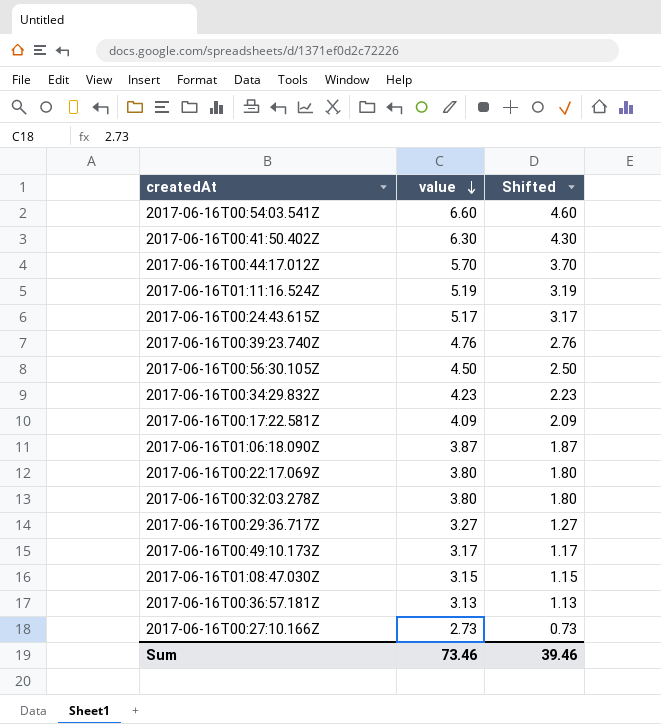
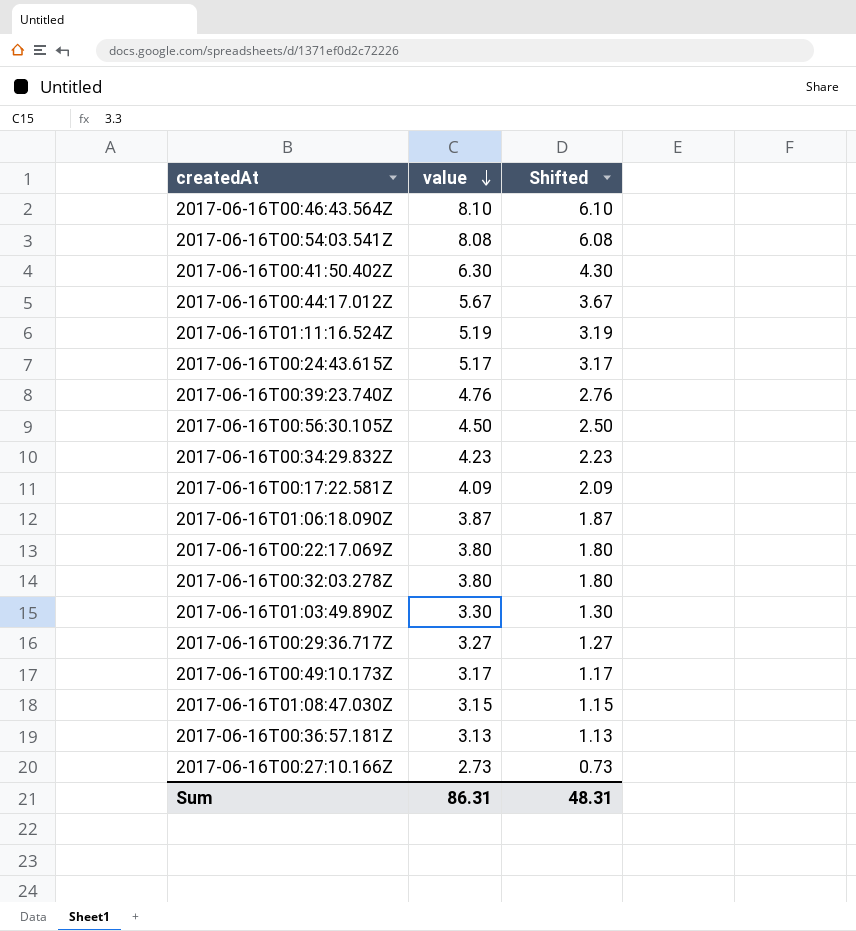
row 2017-06-16T00:46:43.564Z: none -> 8.10 | 6.10
2017-06-16T00:54:03.541Z | value: 6.60 -> 8.08
2017-06-16T00:54:03.541Z | Shifted: 4.60 -> 6.08
2017-06-16T00:44:17.012Z | value: 5.70 -> 5.67
2017-06-16T00:44:17.012Z | Shifted: 3.70 -> 3.67
row 2017-06-16T01:03:49.890Z: none -> 3.30 | 1.30
Sum | value: 73.46 -> 86.31
Sum | Shifted: 39.46 -> 48.31

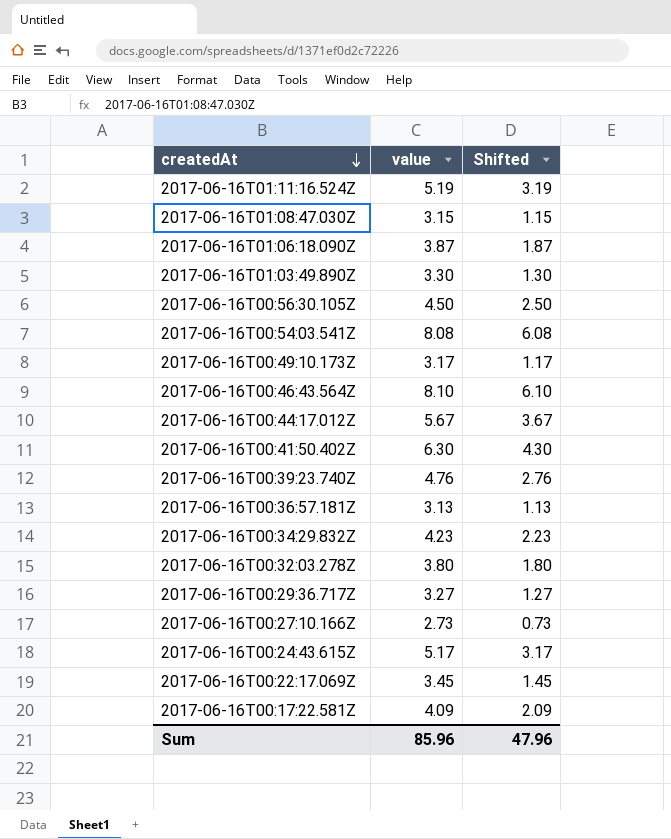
row order: value descending -> createdAt descending
2017-06-16T00:22:17.069Z | value: 3.80 -> 3.45
2017-06-16T00:22:17.069Z | Shifted: 1.80 -> 1.45
Sum | value: 86.31 -> 85.96
Sum | Shifted: 48.31 -> 47.96

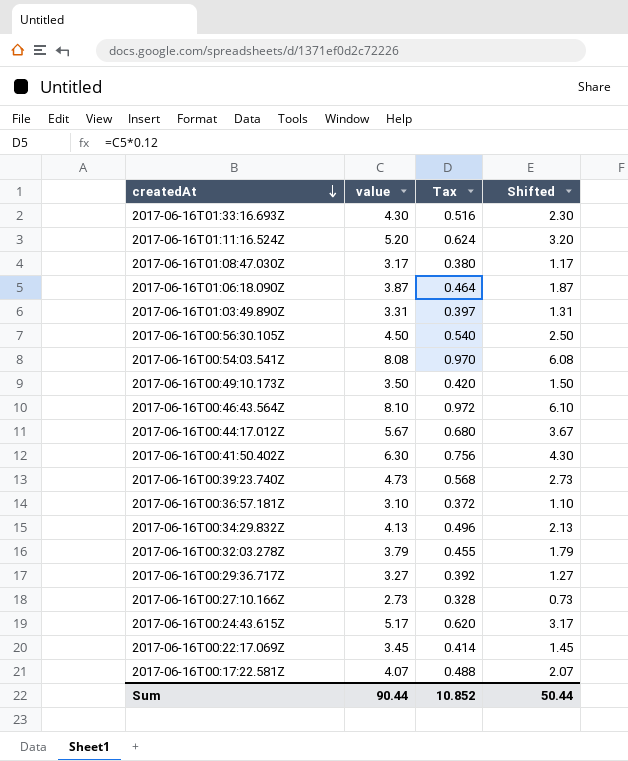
column Tax | formula: none -> [value] * 0.12
row 2017-06-16T01:33:16.693Z: none -> 4.30 | 0.516 | 2.30
2017-06-16T01:11:16.524Z | value: 5.19 -> 5.20
2017-06-16T01:11:16.524Z | Shifted: 3.19 -> 3.20
2017-06-16T01:08:47.030Z | value: 3.15 -> 3.17
2017-06-16T01:08:47.030Z | Shifted: 1.15 -> 1.17
2017-06-16T01:03:49.890Z | value: 3.30 -> 3.31
2017-06-16T01:03:49.890Z | Shifted: 1.30 -> 1.31
2017-06-16T00:49:10.173Z | value: 3.17 -> 3.50
2017-06-16T00:49:10.173Z | Shifted: 1.17 -> 1.50
2017-06-16T00:39:23.740Z | value: 4.76 -> 4.73
2017-06-16T00:39:23.740Z | Shifted: 2.76 -> 2.73
2017-06-16T00:36:57.181Z | value: 3.13 -> 3.10
2017-06-16T00:36:57.181Z | Shifted: 1.13 -> 1.10
2017-06-16T00:34:29.832Z | value: 4.23 -> 4.13
2017-06-16T00:34:29.832Z | Shifted: 2.23 -> 2.13
2017-06-16T00:32:03.278Z | value: 3.80 -> 3.79
2017-06-16T00:32:03.278Z | Shifted: 1.80 -> 1.79
2017-06-16T00:17:22.581Z | value: 4.09 -> 4.07
2017-06-16T00:17:22.581Z | Shifted: 2.09 -> 2.07
Sum | value: 85.96 -> 90.44
Sum | Shifted: 47.96 -> 50.44

